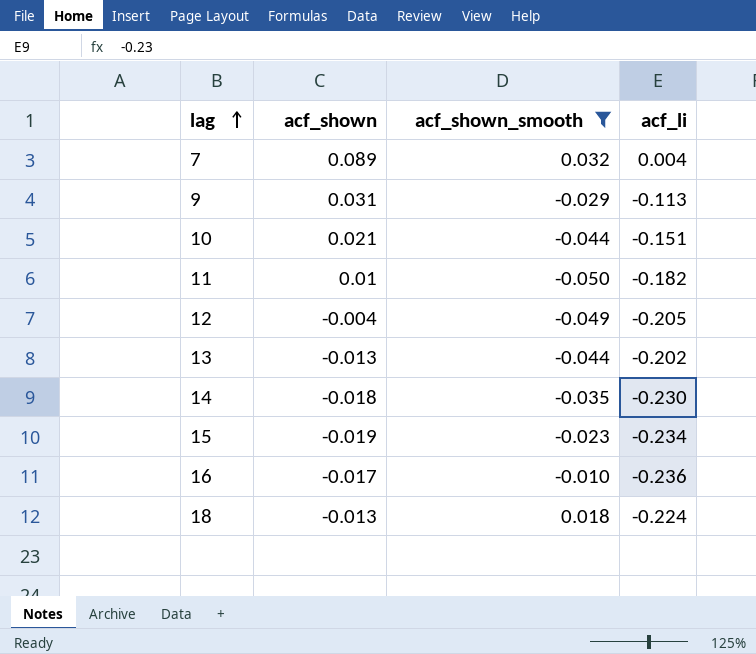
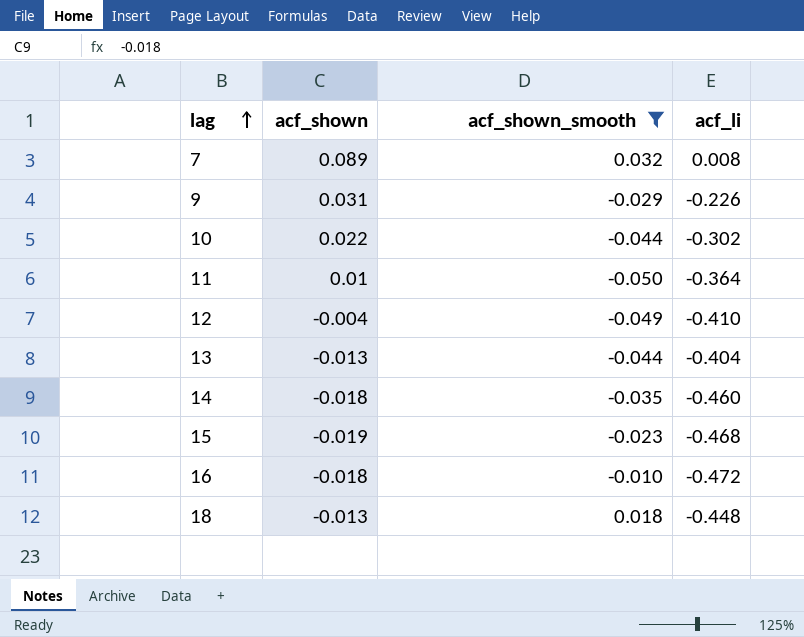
7 | acf_li: 0.004 -> 0.008
9 | acf_li: -0.113 -> -0.226
10 | acf_shown: 0.021 -> 0.022
10 | acf_li: -0.151 -> -0.302
11 | acf_li: -0.182 -> -0.364
12 | acf_li: -0.205 -> -0.410
13 | acf_li: -0.202 -> -0.404
14 | acf_li: -0.230 -> -0.460
15 | acf_li: -0.234 -> -0.468
16 | acf_shown: -0.017 -> -0.018
16 | acf_li: -0.236 -> -0.472
18 | acf_li: -0.224 -> -0.448

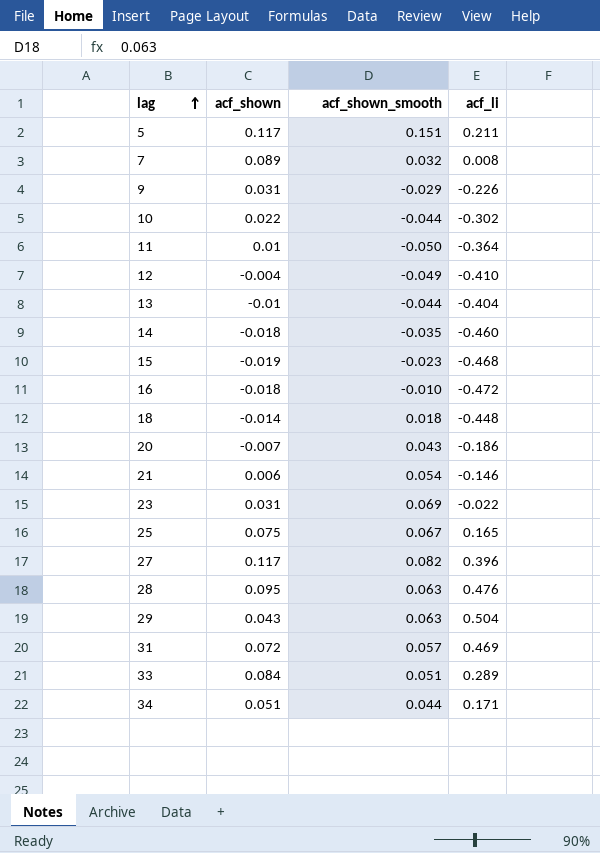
filter: acf_shown_smooth <= 0.032 -> none
13 | acf_shown: -0.013 -> -0.01
18 | acf_shown: -0.013 -> -0.014

